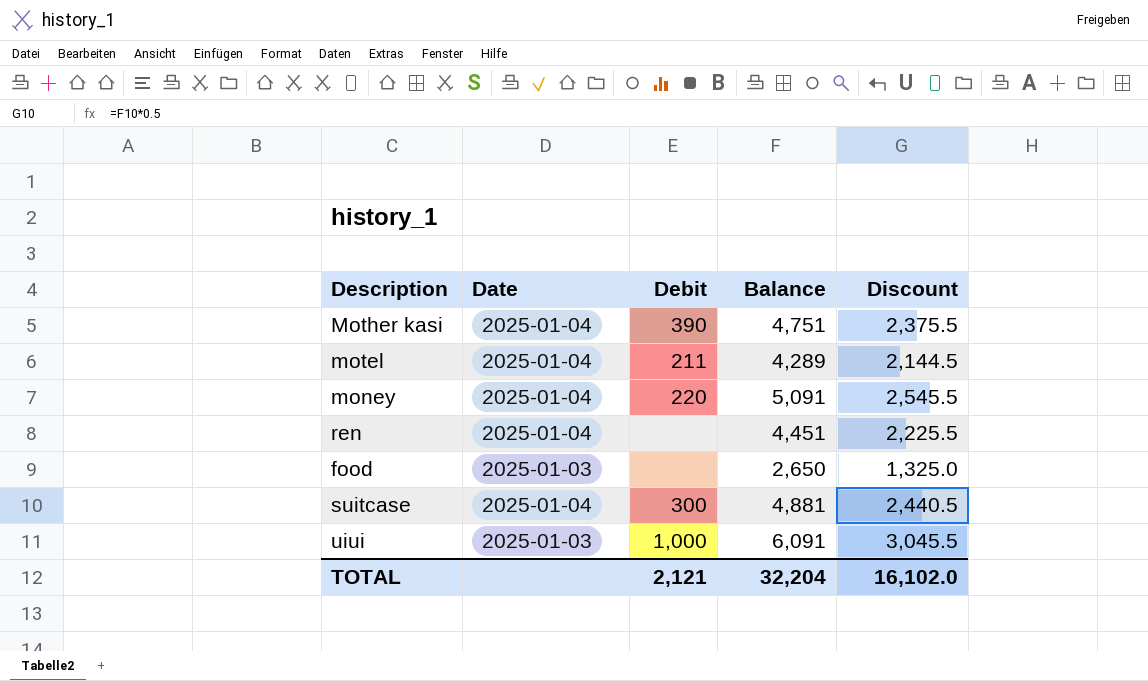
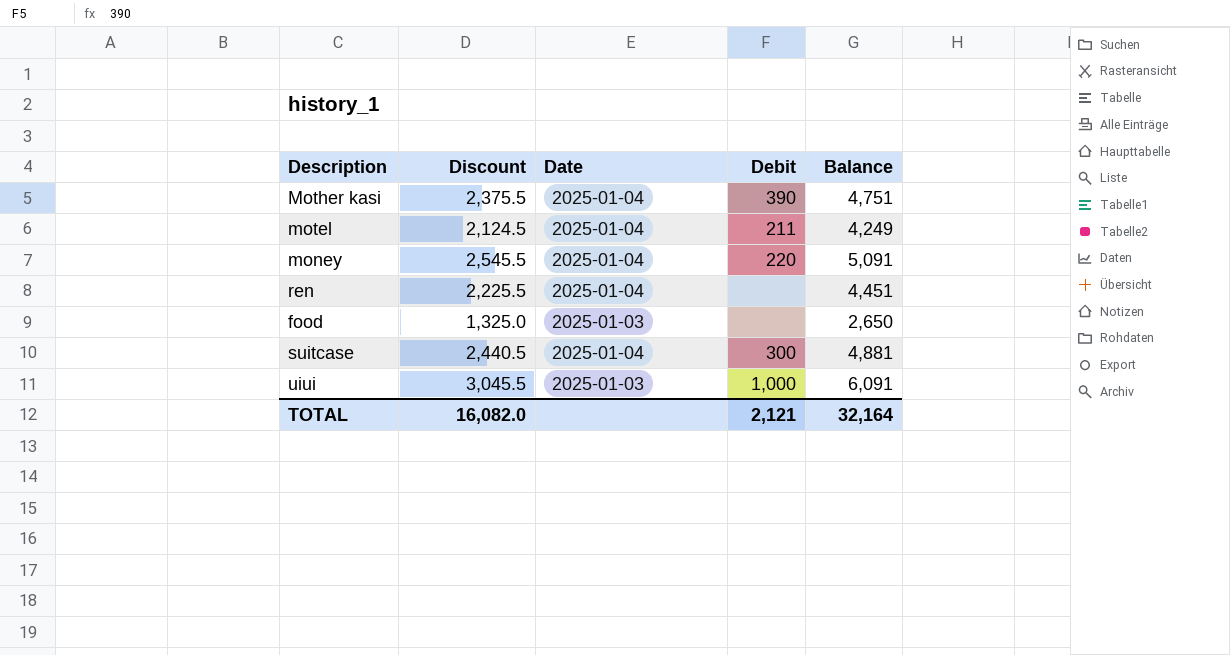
column Discount | position: 5 -> 2
motel | Discount: 2,144.5 -> 2,124.5
motel | Balance: 4,289 -> 4,249
TOTAL | Discount: 16,102.0 -> 16,082.0
TOTAL | Balance: 32,204 -> 32,164

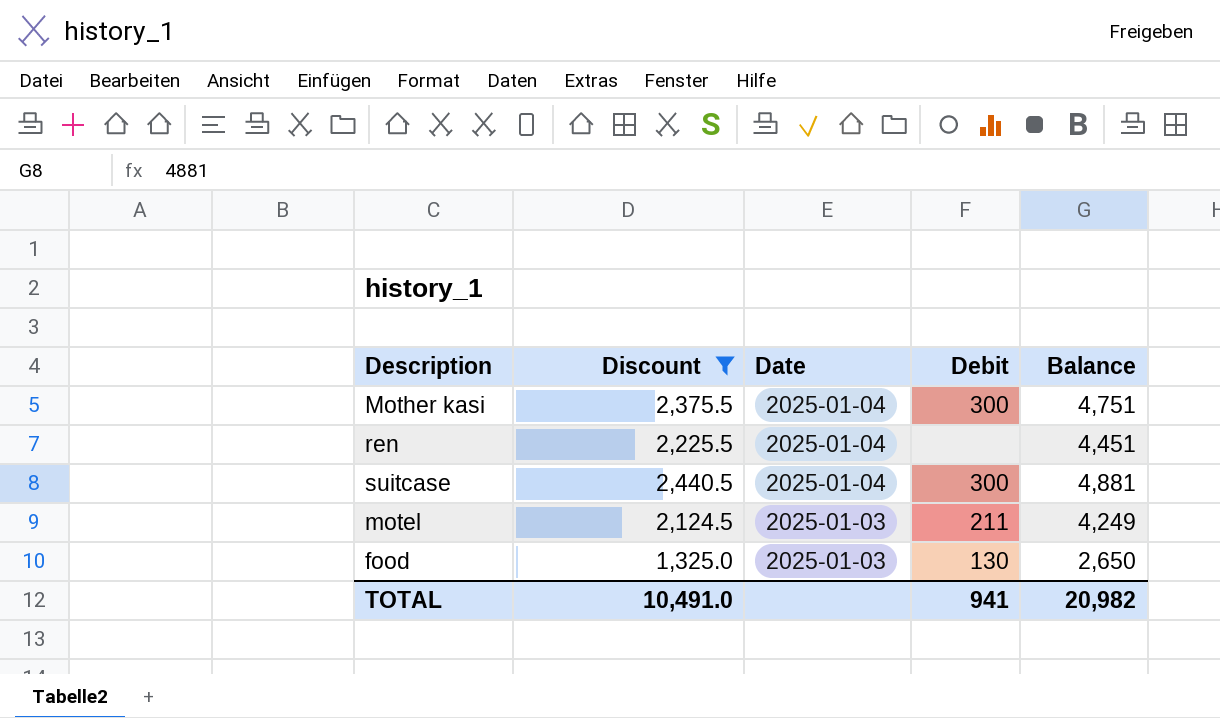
filter: none -> Discount <= 2,440.5
row order: none -> Date descending
Mother kasi | Debit: 390 -> 300
motel | Date: 2025-01-04 -> 2025-01-03
food | Debit: none -> 130
TOTAL | Discount: 16,082.0 -> 10,491.0
TOTAL | Debit: 2,121 -> 941
TOTAL | Balance: 32,164 -> 20,982

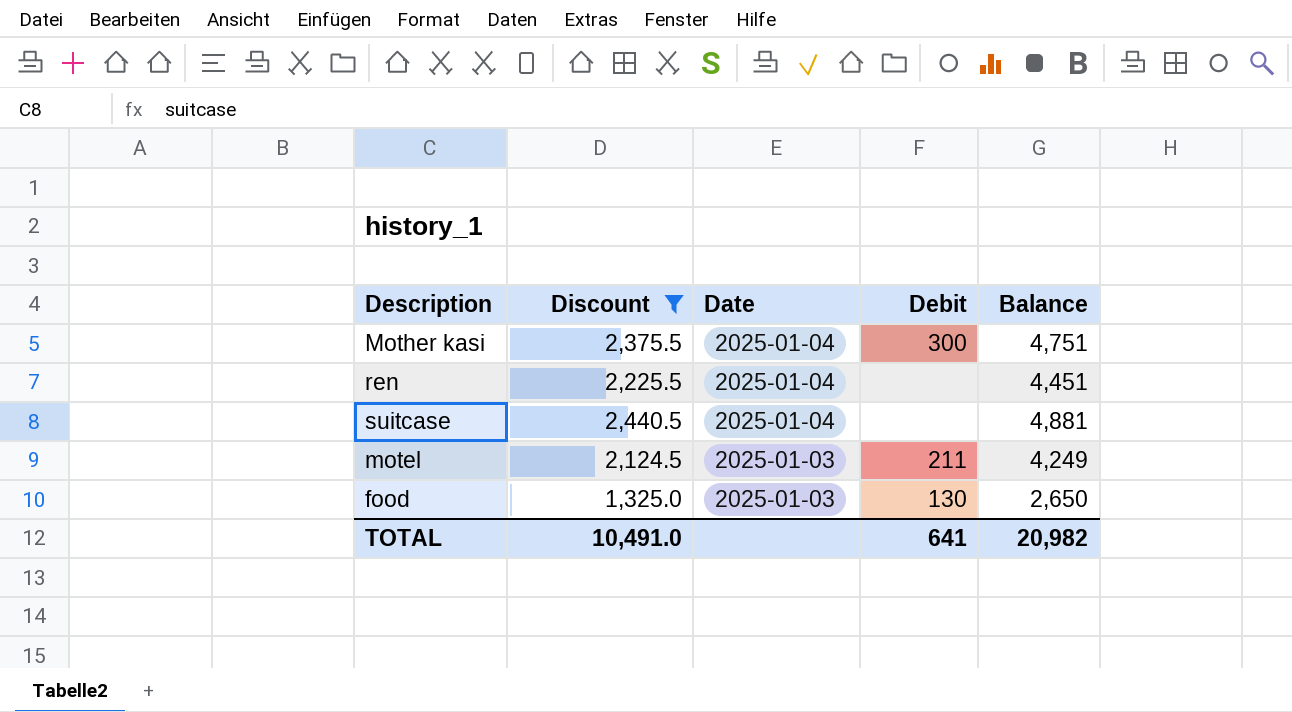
suitcase | Debit: 300 -> none
TOTAL | Debit: 941 -> 641

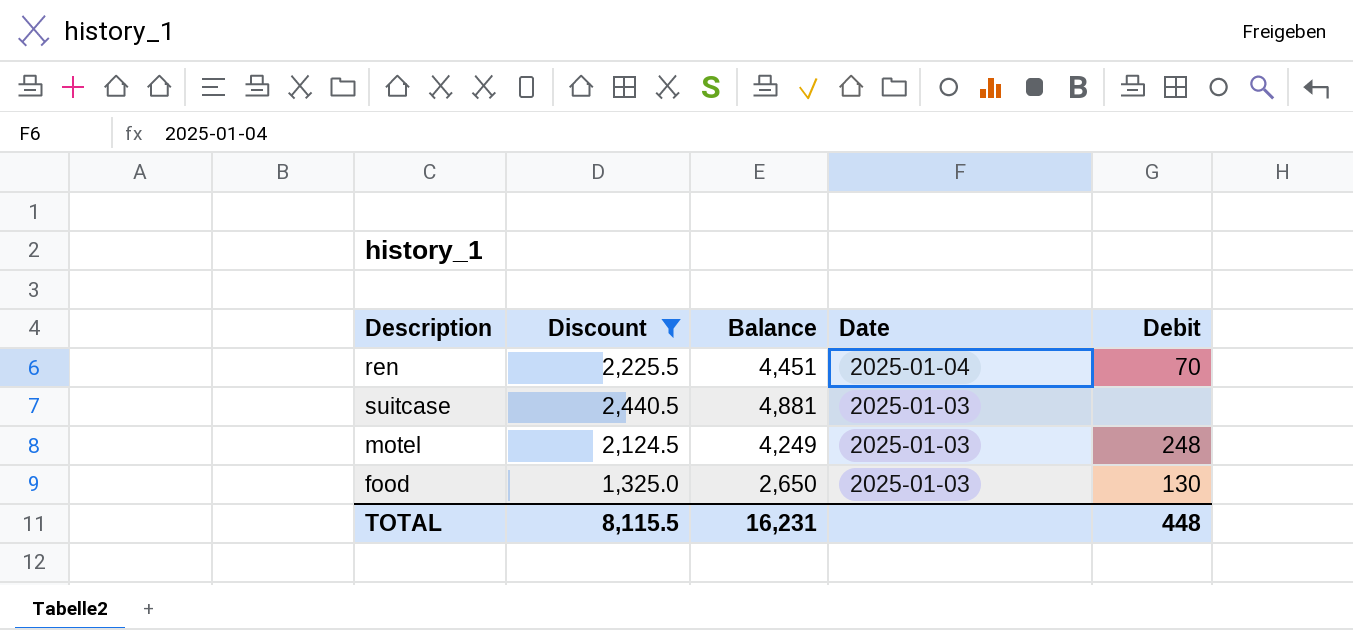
column Balance | position: 5 -> 3
row Mother kasi: 2,375.5 | 2025-01-04 | 300 | 4,751 -> none
ren | Debit: none -> 70
suitcase | Date: 2025-01-04 -> 2025-01-03
motel | Debit: 211 -> 248
TOTAL | Discount: 10,491.0 -> 8,115.5
TOTAL | Balance: 20,982 -> 16,231
TOTAL | Debit: 641 -> 448

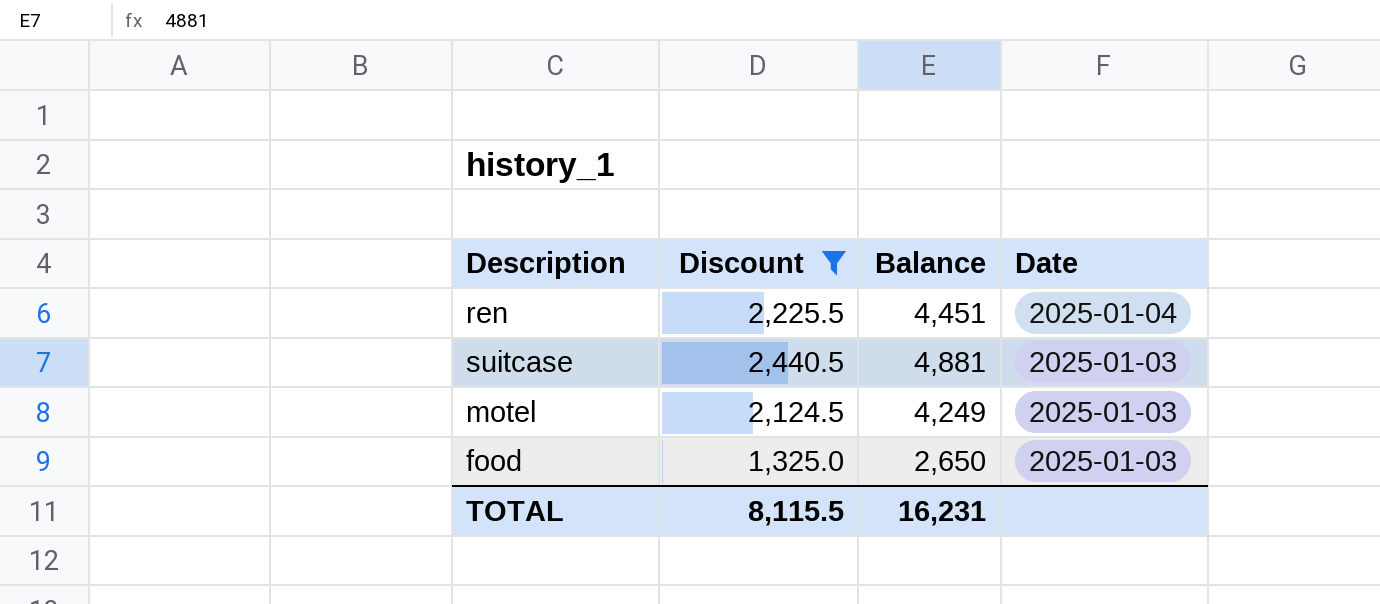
column Debit | position: 5 -> none

